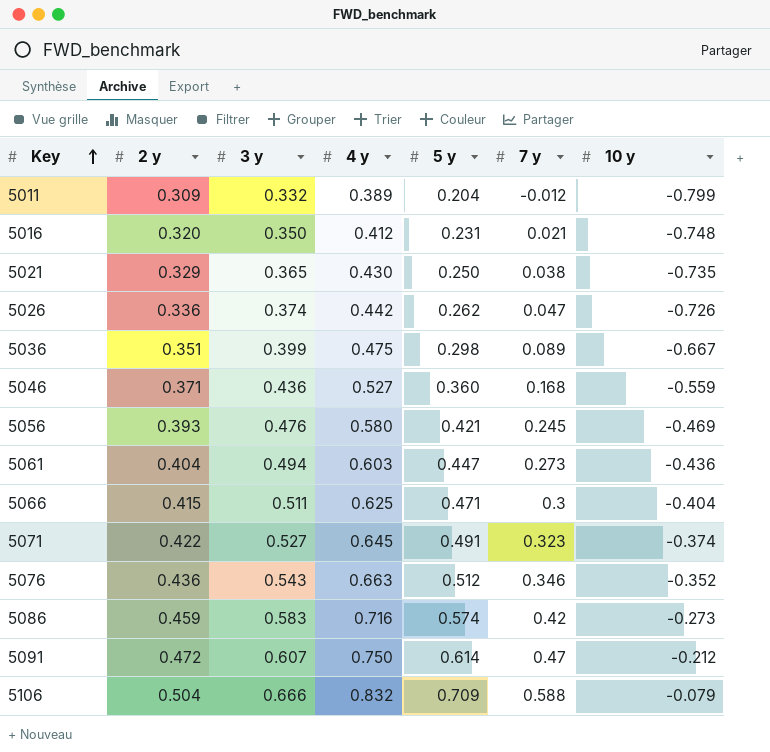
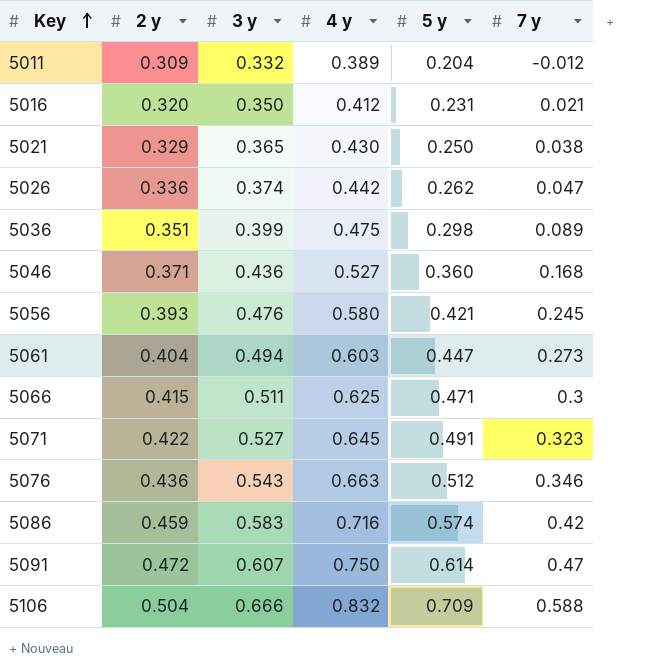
column 10 y | position: 7 -> none

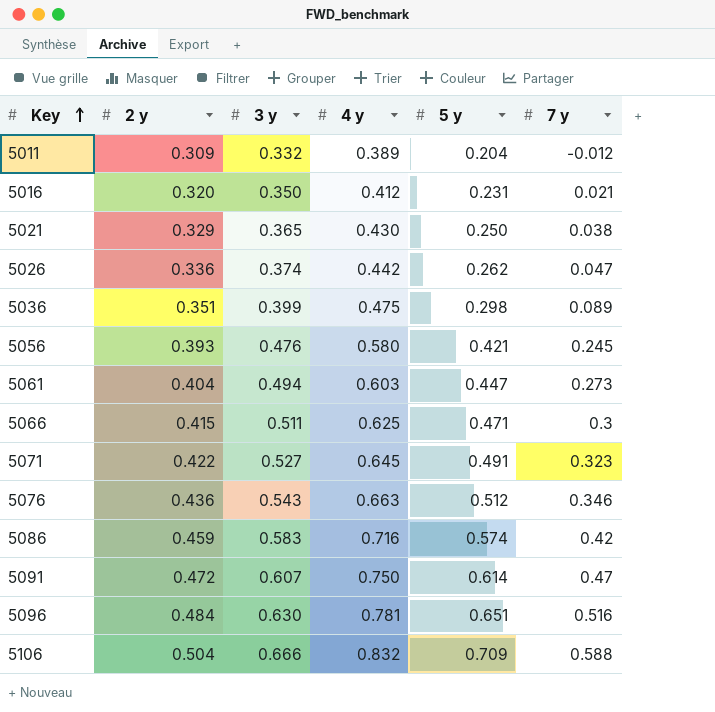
row 5046: 0.371 | 0.436 | 0.527 | 0.360 | 0.168 -> none
row 5096: none -> 0.484 | 0.630 | 0.781 | 0.651 | 0.516

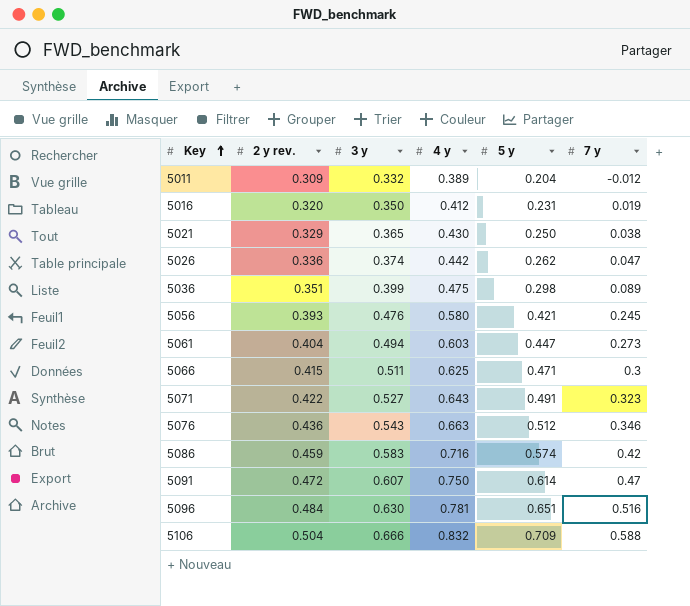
column name: 2 y -> 2 y rev.
5016 | 7 y: 0.021 -> 0.019
5071 | 4 y: 0.645 -> 0.643

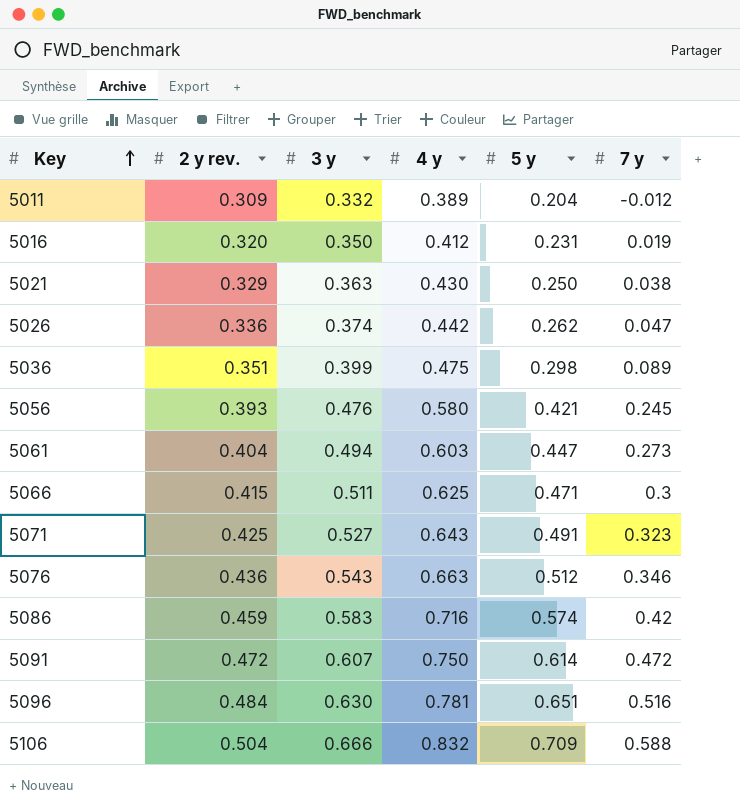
5021 | 3 y: 0.365 -> 0.363
5071 | 2 y rev.: 0.422 -> 0.425
5091 | 7 y: 0.47 -> 0.472

